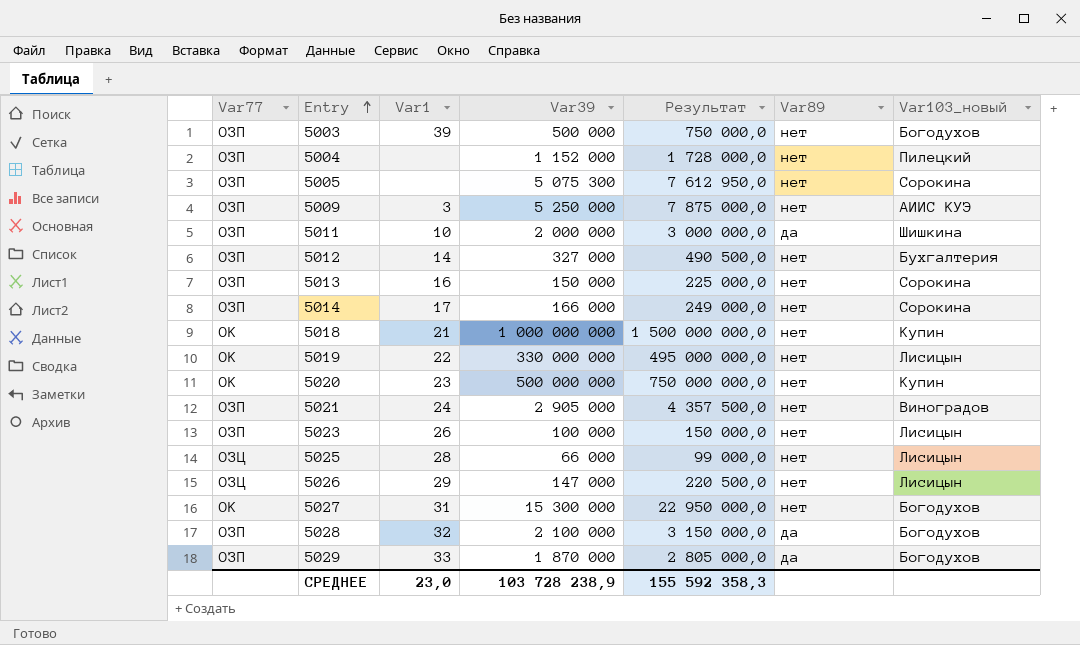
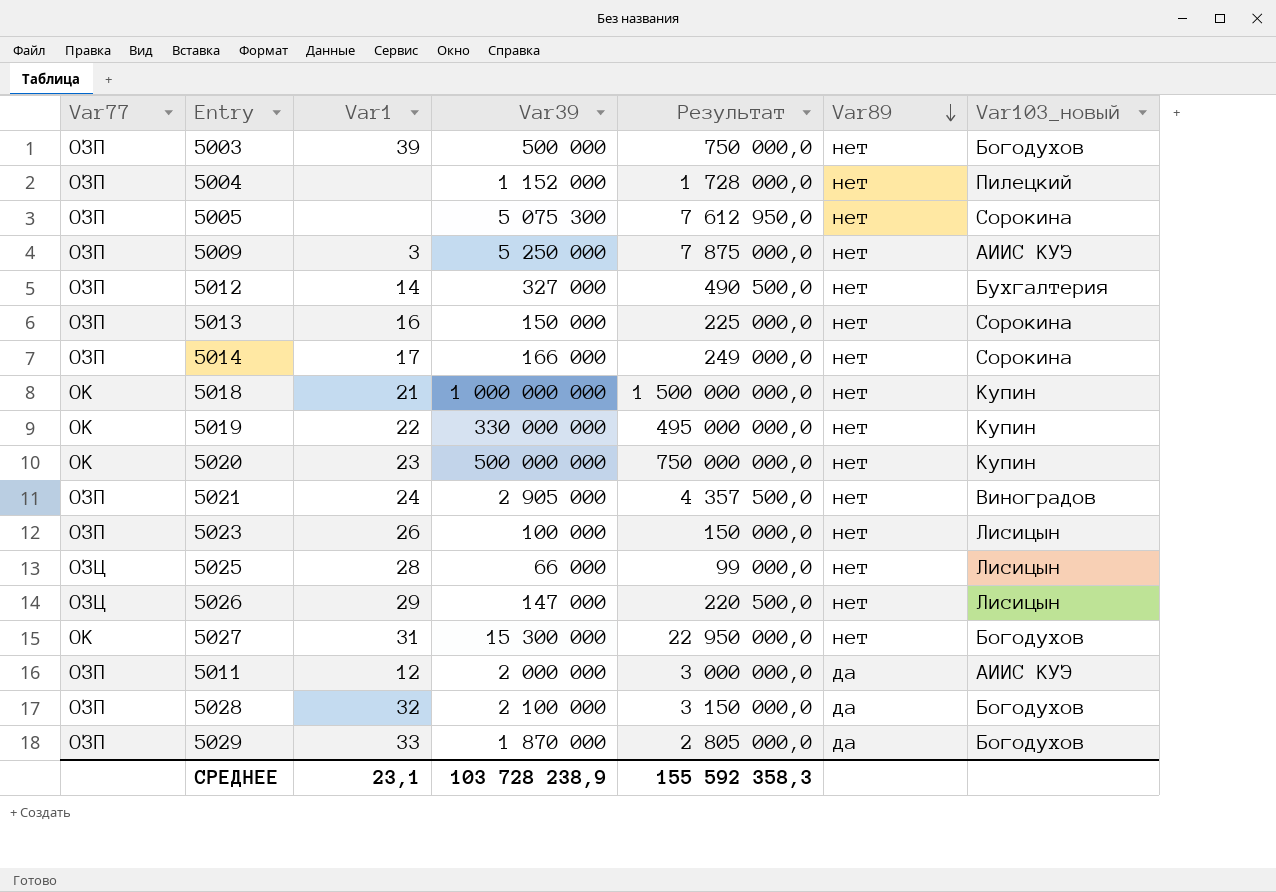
row order: Entry ascending -> Var89 descending
5019 | Var103_новый: Лисицын -> Купин
5011 | Var1: 10 -> 12
5011 | Var103_новый: Шишкина -> АИИС КУЭ
СРЕДНЕЕ | Var1: 23,0 -> 23,1

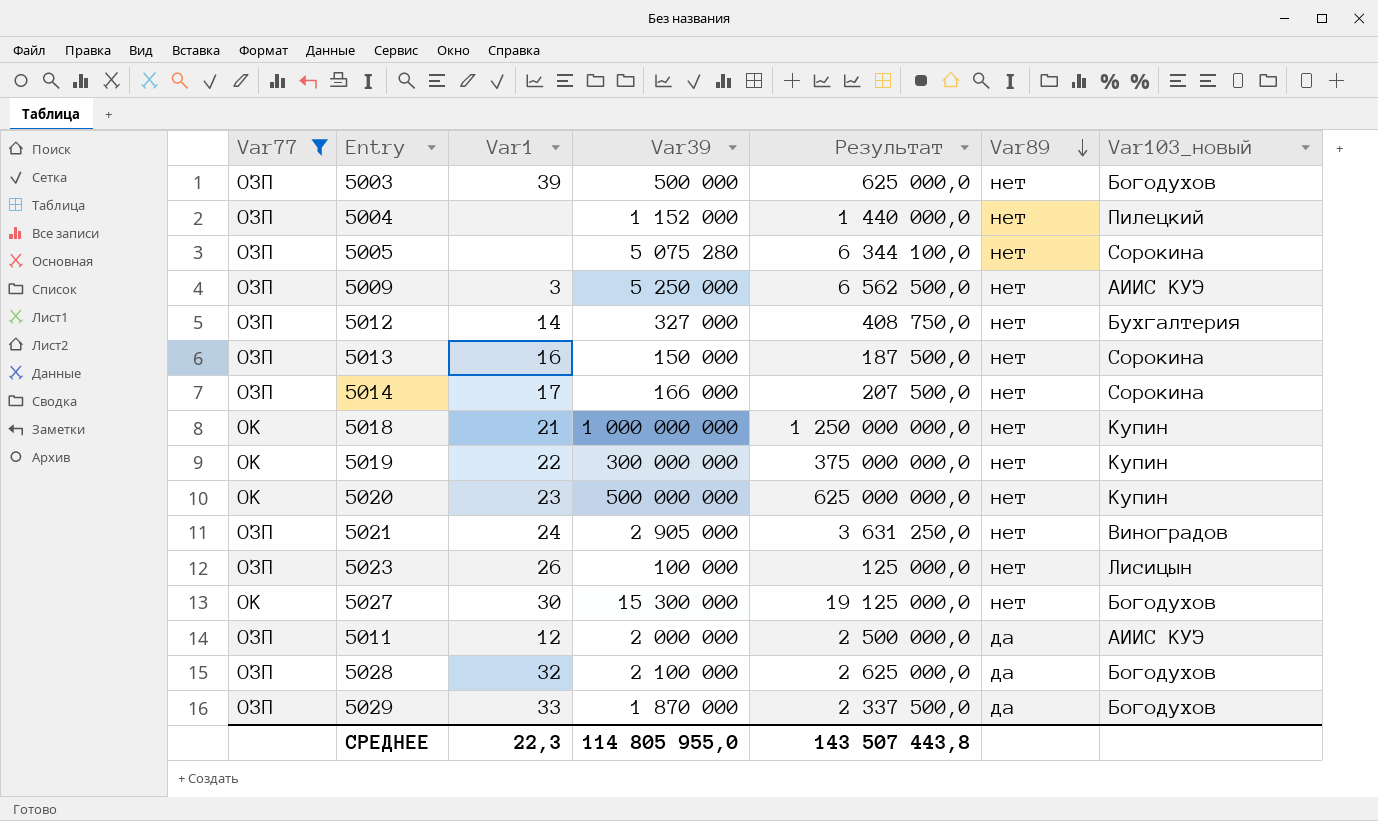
filter: none -> Var77 != ОЗЦ
column Результат | formula: [Var39] * 1,5 -> [Var39] * 1,25
5005 | Var39: 5 075 300 -> 5 075 280
5019 | Var39: 330 000 000 -> 300 000 000
5027 | Var1: 31 -> 30
СРЕДНЕЕ | Var1: 23,1 -> 22,3
СРЕДНЕЕ | Var39: 103 728 238,9 -> 114 805 955,0
СРЕДНЕЕ | Результат: 155 592 358,3 -> 143 507 443,8

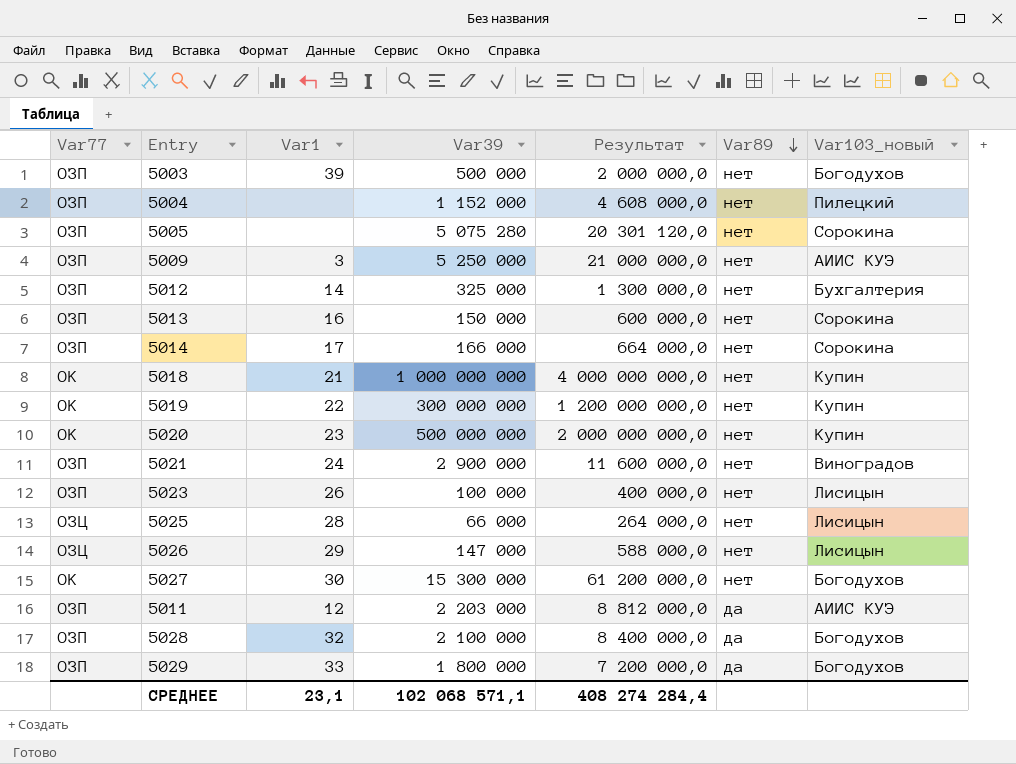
filter: Var77 != ОЗЦ -> none
column Результат | formula: [Var39] * 1,25 -> [Var39] * 4
5012 | Var39: 327 000 -> 325 000
5021 | Var39: 2 905 000 -> 2 900 000
5011 | Var39: 2 000 000 -> 2 203 000
5029 | Var39: 1 870 000 -> 1 800 000
СРЕДНЕЕ | Var1: 22,3 -> 23,1
СРЕДНЕЕ | Var39: 114 805 955,0 -> 102 068 571,1
СРЕДНЕЕ | Результат: 143 507 443,8 -> 408 274 284,4

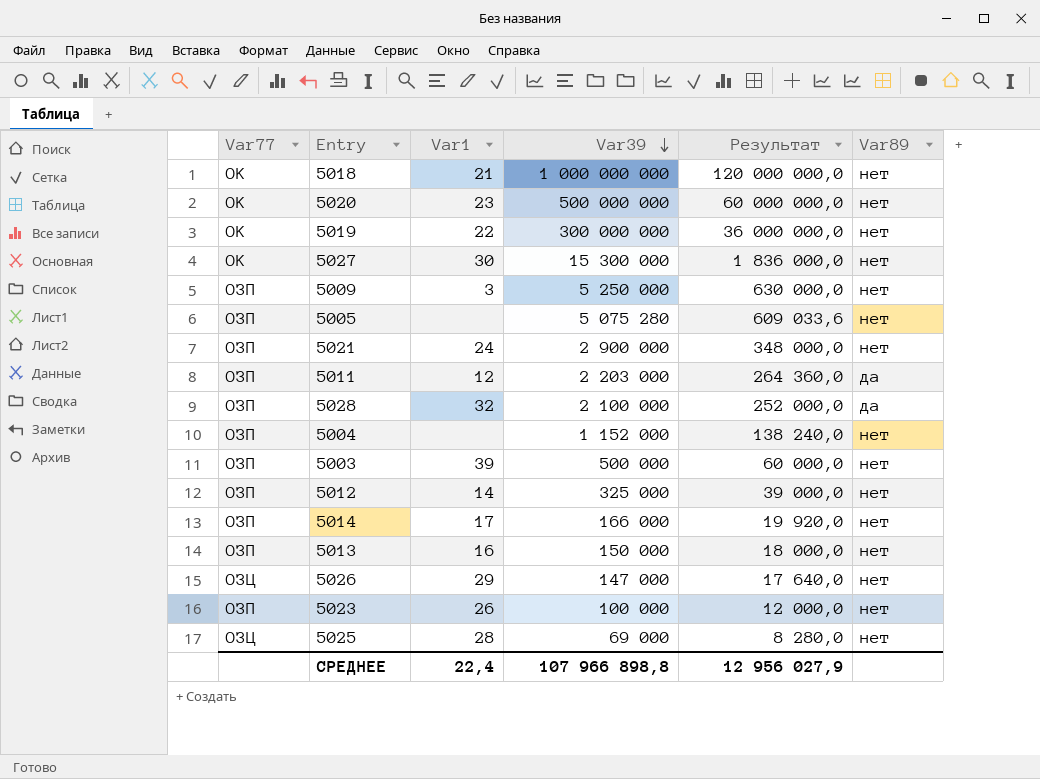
row order: Var89 descending -> Var39 descending
column Var103_новый | position: 7 -> none
column Результат | formula: [Var39] * 4 -> [Var39] * 0,12
row 5029: ОЗП | 33 | 1 800 000 | 7 200 000,0 | да | Богодухов -> none
5025 | Var39: 66 000 -> 69 000
СРЕДНЕЕ | Var1: 23,1 -> 22,4
СРЕДНЕЕ | Var39: 102 068 571,1 -> 107 966 898,8
СРЕДНЕЕ | Результат: 408 274 284,4 -> 12 956 027,9

